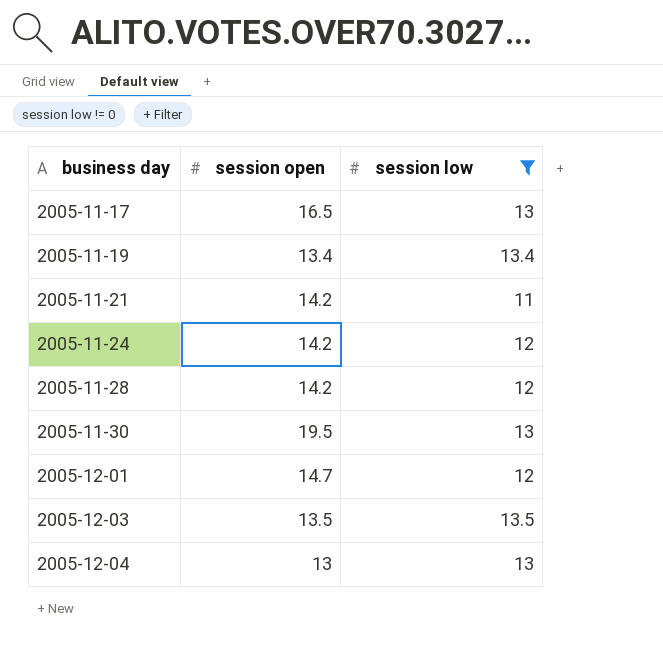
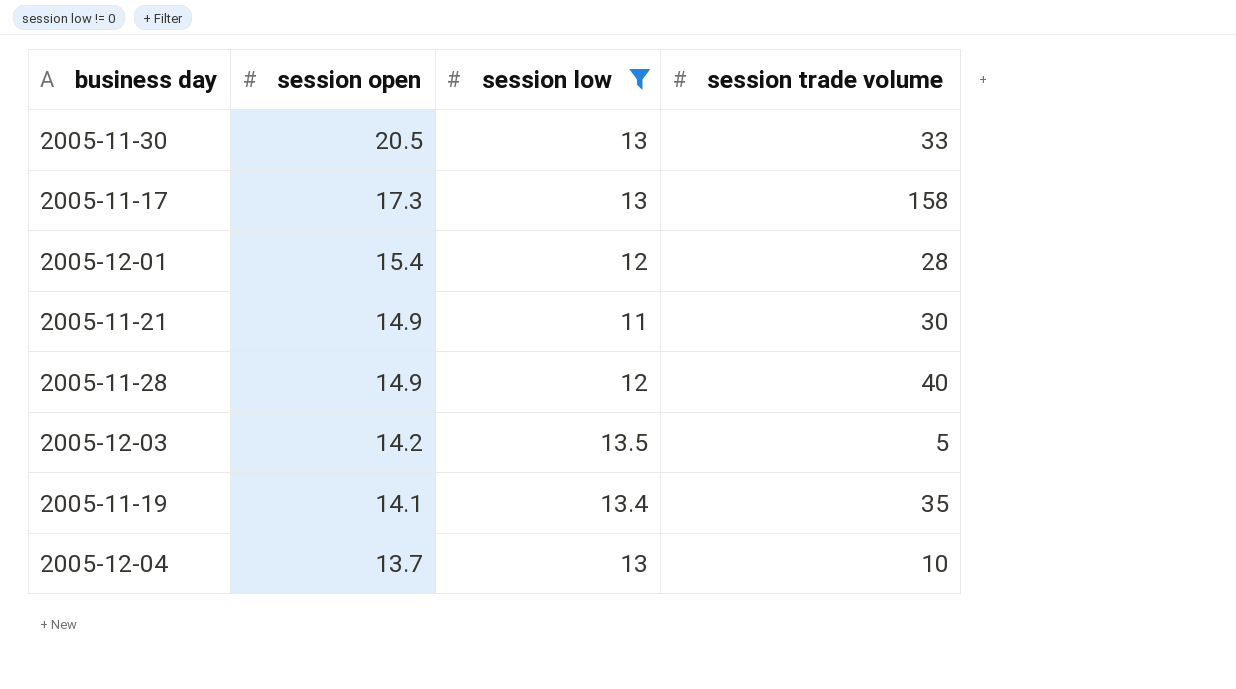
row order: business day ascending -> session open descending
column session trade volume | position: none -> 4
row 2005-11-24: 14.2 | 12 -> none
2005-11-30 | session open: 19.5 -> 20.5
2005-11-17 | session open: 16.5 -> 17.3
2005-12-01 | session open: 14.7 -> 15.4
2005-11-21 | session open: 14.2 -> 14.9
2005-11-28 | session open: 14.2 -> 14.9
2005-12-03 | session open: 13.5 -> 14.2
2005-11-19 | session open: 13.4 -> 14.1
2005-12-04 | session open: 13 -> 13.7

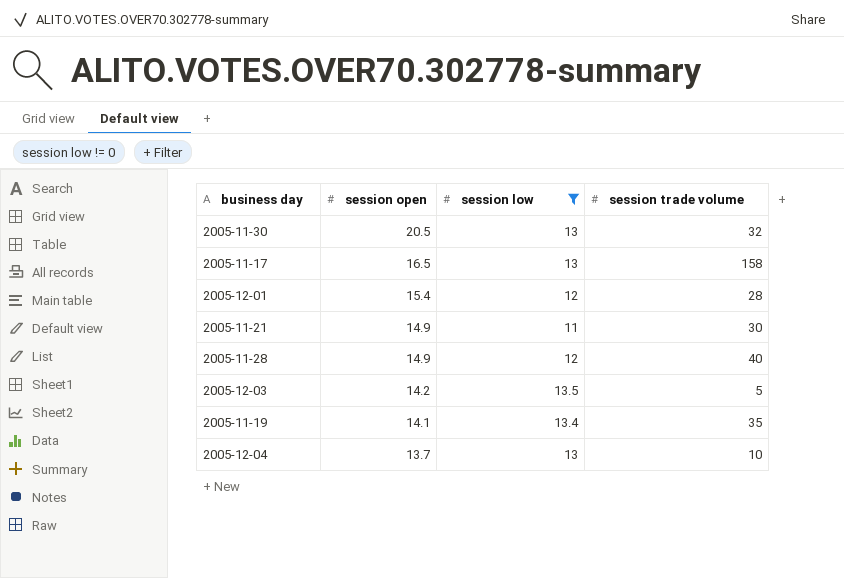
2005-11-30 | session trade volume: 33 -> 32
2005-11-17 | session open: 17.3 -> 16.5

